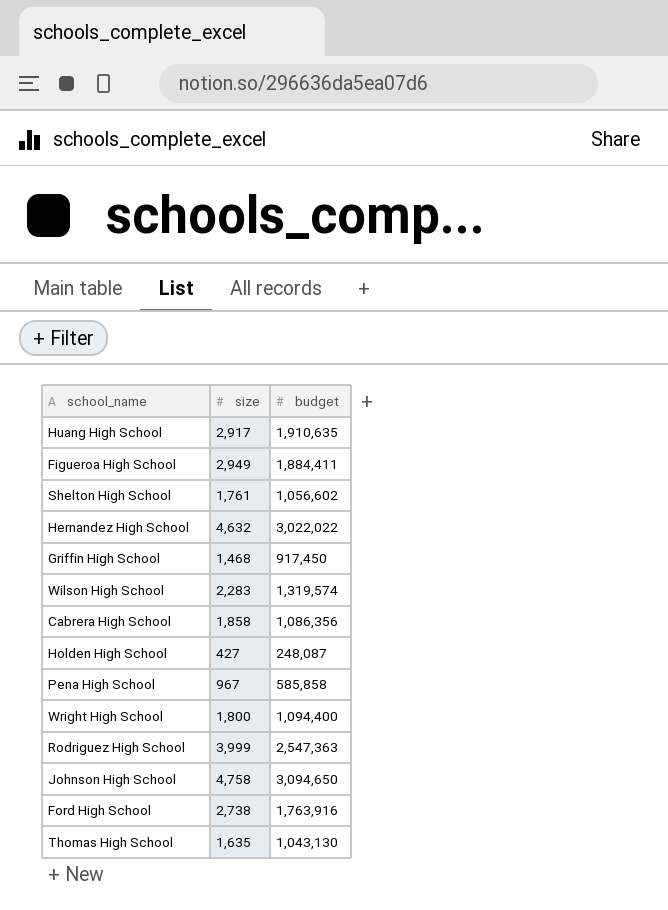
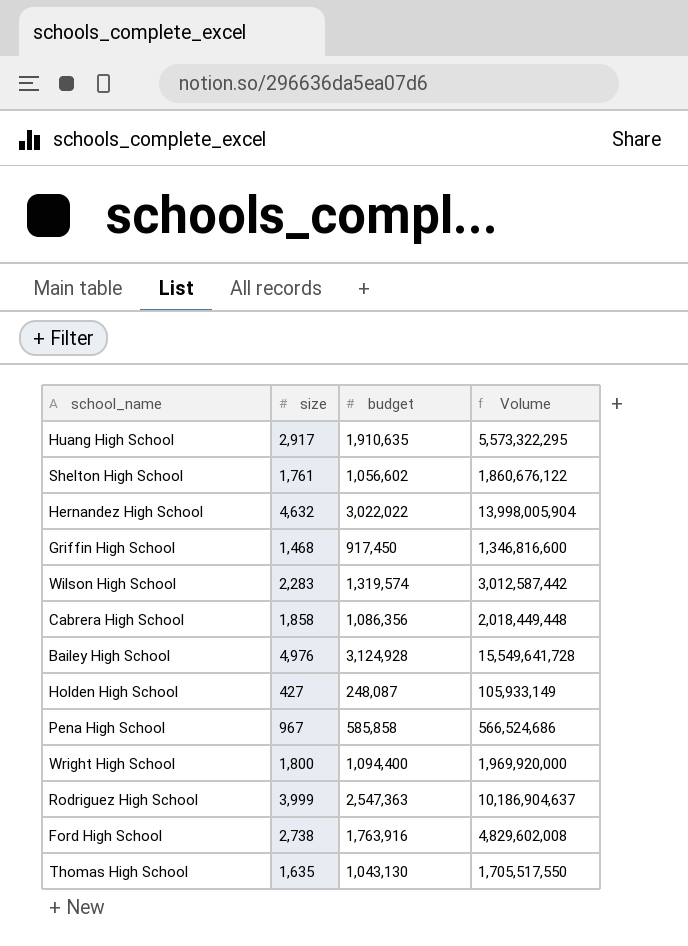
column Volume | formula: none -> [size] * [budget]
row Figueroa High School: 2,949 | 1,884,411 -> none
row Johnson High School: 4,758 | 3,094,650 -> none
row Bailey High School: none -> 4,976 | 3,124,928 | 15,549,641,728

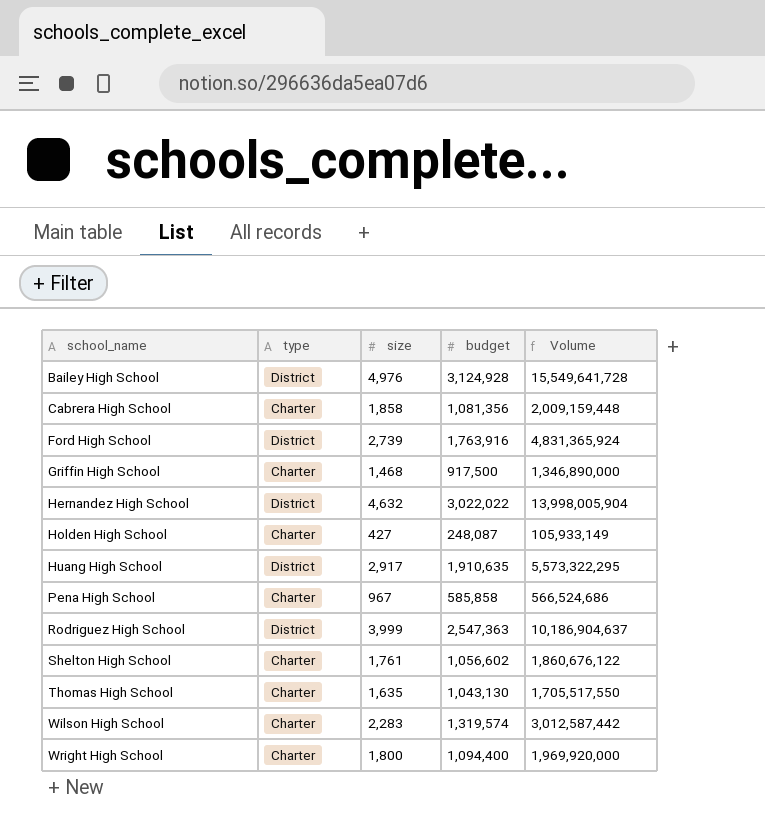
row order: none -> school_name ascending
column type | position: none -> 2
Cabrera High School | budget: 1,086,356 -> 1,081,356
Cabrera High School | Volume: 2,018,449,448 -> 2,009,159,448
Ford High School | size: 2,738 -> 2,739
Ford High School | Volume: 4,829,602,008 -> 4,831,365,924
Griffin High School | budget: 917,450 -> 917,500
Griffin High School | Volume: 1,346,816,600 -> 1,346,890,000

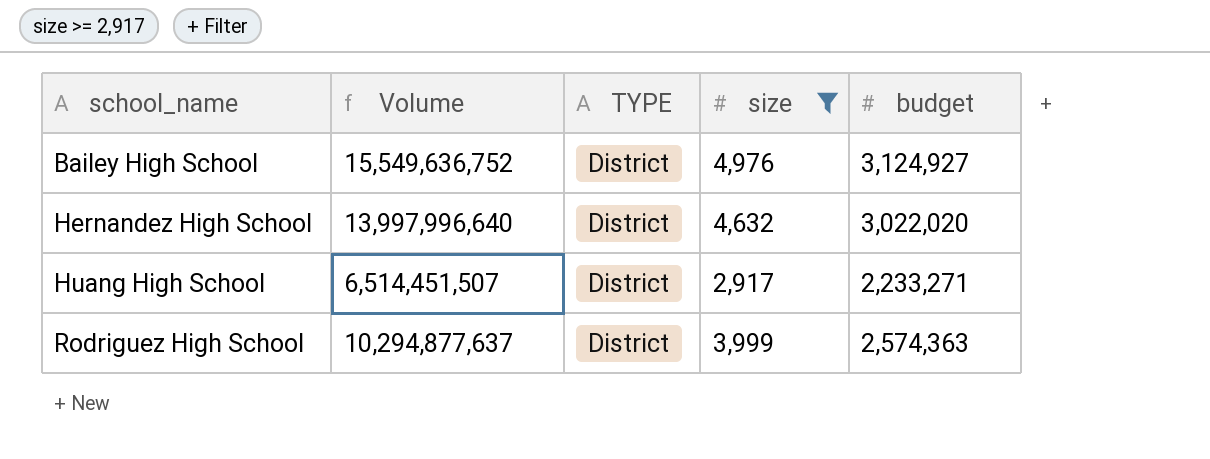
filter: none -> size >= 2,917
column Volume | position: 5 -> 2
column name: type -> TYPE
Bailey High School | Volume: 15,549,641,728 -> 15,549,636,752
Bailey High School | budget: 3,124,928 -> 3,124,927
Hernandez High School | Volume: 13,998,005,904 -> 13,997,996,640
Hernandez High School | budget: 3,022,022 -> 3,022,020
Huang High School | Volume: 5,573,322,295 -> 6,514,451,507
Huang High School | budget: 1,910,635 -> 2,233,271
Rodriguez High School | Volume: 10,186,904,637 -> 10,294,877,637
Rodriguez High School | budget: 2,547,363 -> 2,574,363

